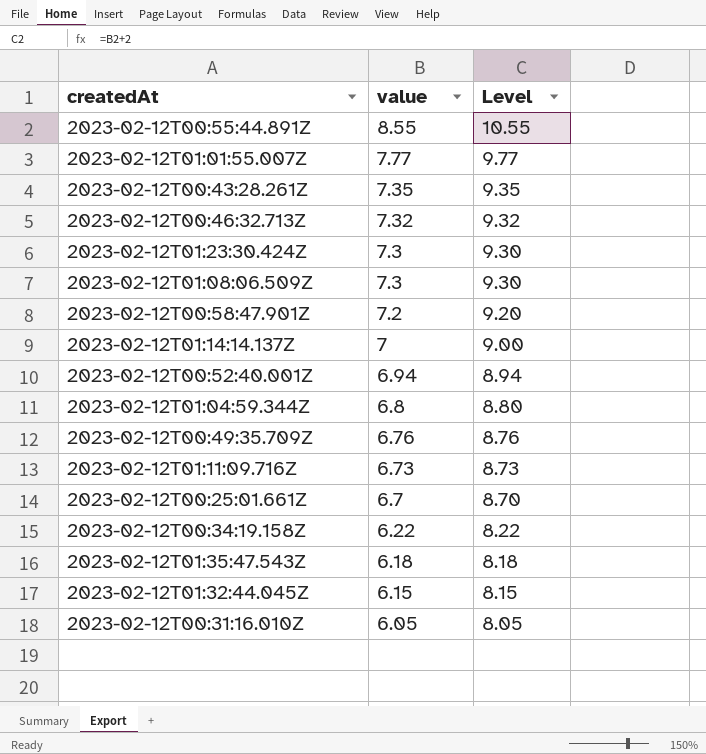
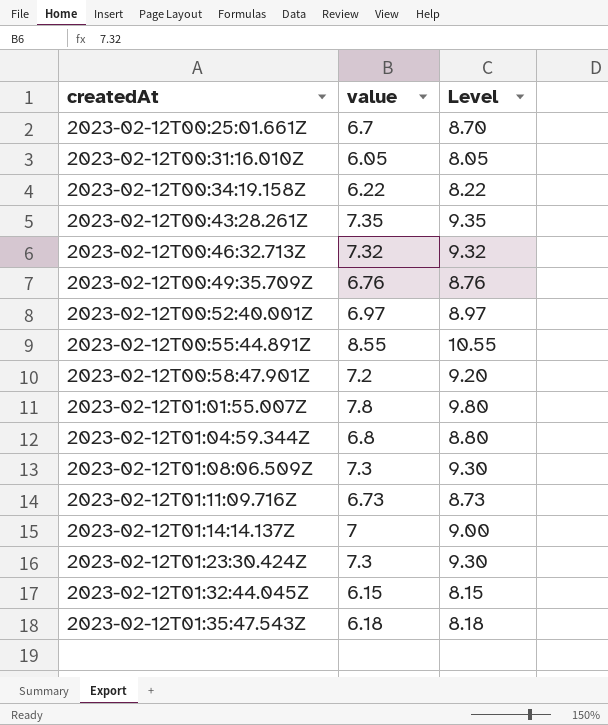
row order: value descending -> createdAt ascending
2023-02-12T00:52:40.001Z | value: 6.94 -> 6.97
2023-02-12T00:52:40.001Z | Level: 8.94 -> 8.97
2023-02-12T01:01:55.007Z | value: 7.77 -> 7.8
2023-02-12T01:01:55.007Z | Level: 9.77 -> 9.80

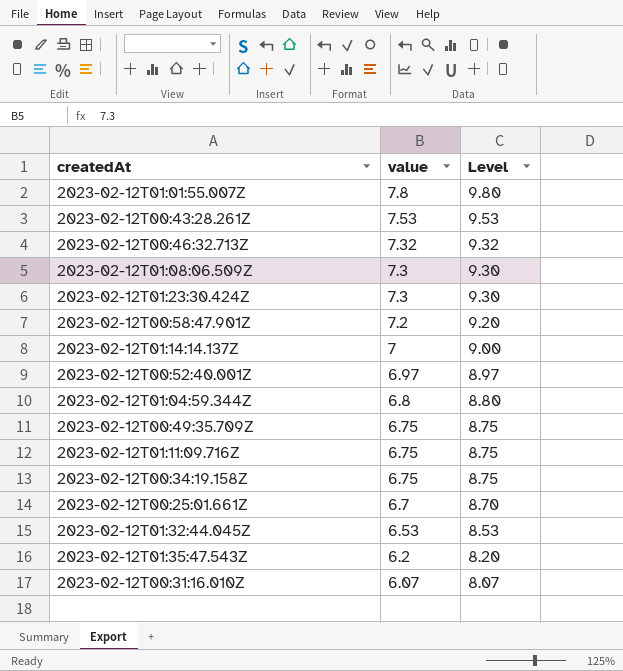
row order: createdAt ascending -> value descending
row 2023-02-12T00:55:44.891Z: 8.55 | 10.55 -> none
2023-02-12T00:43:28.261Z | value: 7.35 -> 7.53
2023-02-12T00:43:28.261Z | Level: 9.35 -> 9.53
2023-02-12T00:49:35.709Z | value: 6.76 -> 6.75
2023-02-12T00:49:35.709Z | Level: 8.76 -> 8.75
2023-02-12T01:11:09.716Z | value: 6.73 -> 6.75
2023-02-12T01:11:09.716Z | Level: 8.73 -> 8.75
2023-02-12T00:34:19.158Z | value: 6.22 -> 6.75
2023-02-12T00:34:19.158Z | Level: 8.22 -> 8.75
2023-02-12T01:32:44.045Z | value: 6.15 -> 6.53
2023-02-12T01:32:44.045Z | Level: 8.15 -> 8.53
2023-02-12T01:35:47.543Z | value: 6.18 -> 6.2
2023-02-12T01:35:47.543Z | Level: 8.18 -> 8.20
2023-02-12T00:31:16.010Z | value: 6.05 -> 6.07
2023-02-12T00:31:16.010Z | Level: 8.05 -> 8.07

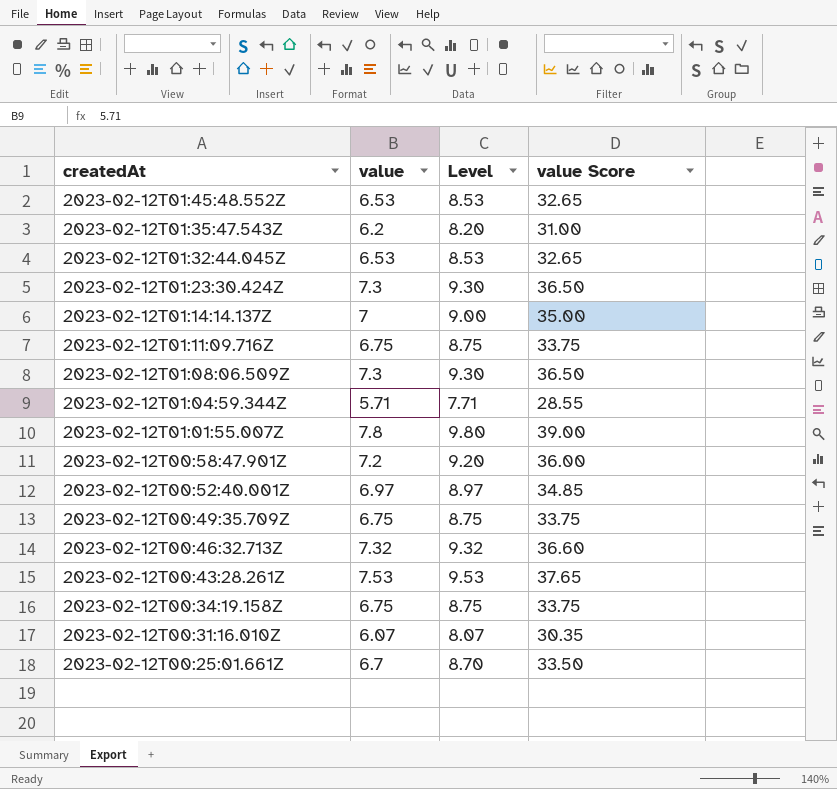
row order: value descending -> createdAt descending
column value Score | formula: none -> [value] * 5
row 2023-02-12T01:45:48.552Z: none -> 6.53 | 8.53 | 32.65
2023-02-12T01:04:59.344Z | value: 6.8 -> 5.71
2023-02-12T01:04:59.344Z | Level: 8.80 -> 7.71

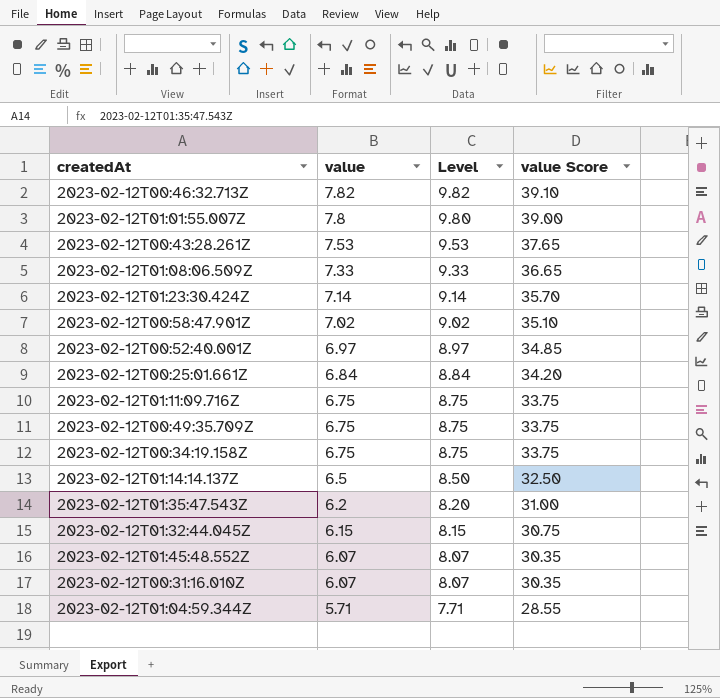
row order: createdAt descending -> value descending
2023-02-12T00:46:32.713Z | value: 7.32 -> 7.82
2023-02-12T00:46:32.713Z | Level: 9.32 -> 9.82
2023-02-12T00:46:32.713Z | value Score: 36.60 -> 39.10
2023-02-12T01:08:06.509Z | value: 7.3 -> 7.33
2023-02-12T01:08:06.509Z | Level: 9.30 -> 9.33
2023-02-12T01:08:06.509Z | value Score: 36.50 -> 36.65
2023-02-12T01:23:30.424Z | value: 7.3 -> 7.14
2023-02-12T01:23:30.424Z | Level: 9.30 -> 9.14
2023-02-12T01:23:30.424Z | value Score: 36.50 -> 35.70
2023-02-12T00:58:47.901Z | value: 7.2 -> 7.02
2023-02-12T00:58:47.901Z | Level: 9.20 -> 9.02
2023-02-12T00:58:47.901Z | value Score: 36.00 -> 35.10
2023-02-12T00:25:01.661Z | value: 6.7 -> 6.84
2023-02-12T00:25:01.661Z | Level: 8.70 -> 8.84
2023-02-12T00:25:01.661Z | value Score: 33.50 -> 34.20
2023-02-12T01:14:14.137Z | value: 7 -> 6.5
2023-02-12T01:14:14.137Z | Level: 9.00 -> 8.50
2023-02-12T01:14:14.137Z | value Score: 35.00 -> 32.50
2023-02-12T01:32:44.045Z | value: 6.53 -> 6.15
2023-02-12T01:32:44.045Z | Level: 8.53 -> 8.15
2023-02-12T01:32:44.045Z | value Score: 32.65 -> 30.75
2023-02-12T01:45:48.552Z | value: 6.53 -> 6.07
2023-02-12T01:45:48.552Z | Level: 8.53 -> 8.07
2023-02-12T01:45:48.552Z | value Score: 32.65 -> 30.35

